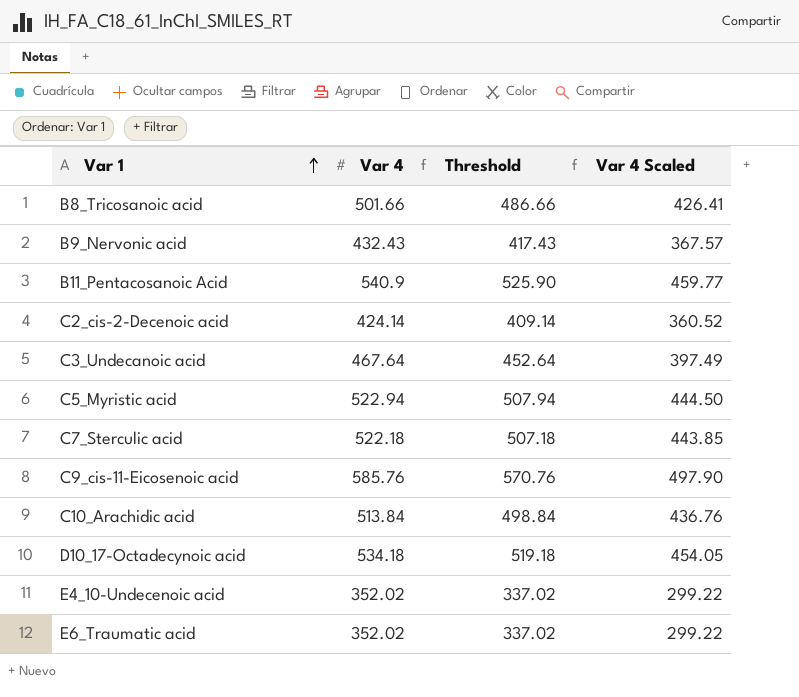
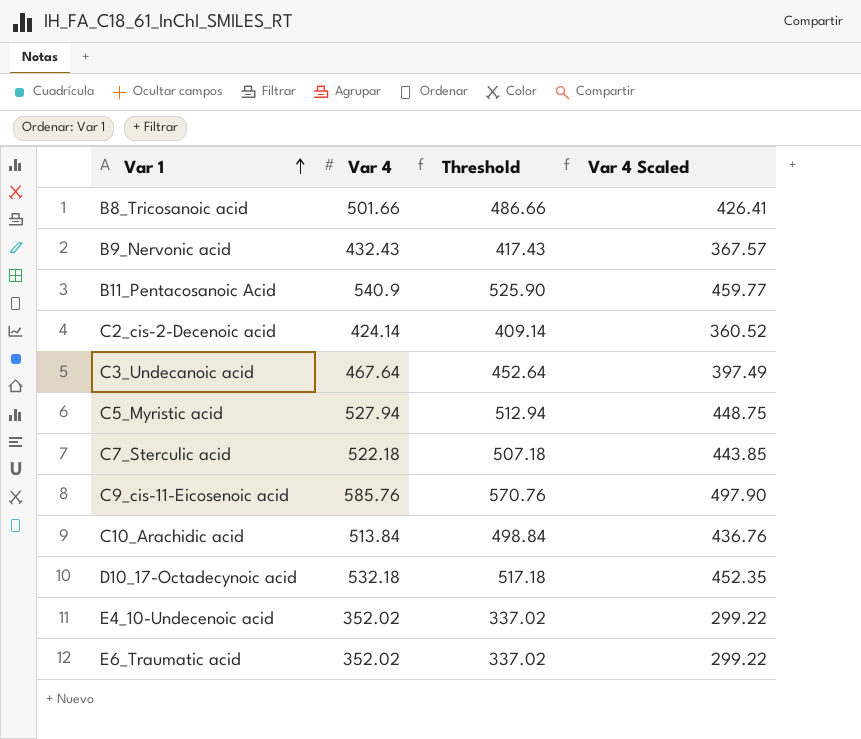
C5_Myristic acid | Var 4: 522.94 -> 527.94
C5_Myristic acid | Threshold: 507.94 -> 512.94
C5_Myristic acid | Var 4 Scaled: 444.50 -> 448.75
D10_17-Octadecynoic acid | Var 4: 534.18 -> 532.18
D10_17-Octadecynoic acid | Threshold: 519.18 -> 517.18
D10_17-Octadecynoic acid | Var 4 Scaled: 454.05 -> 452.35

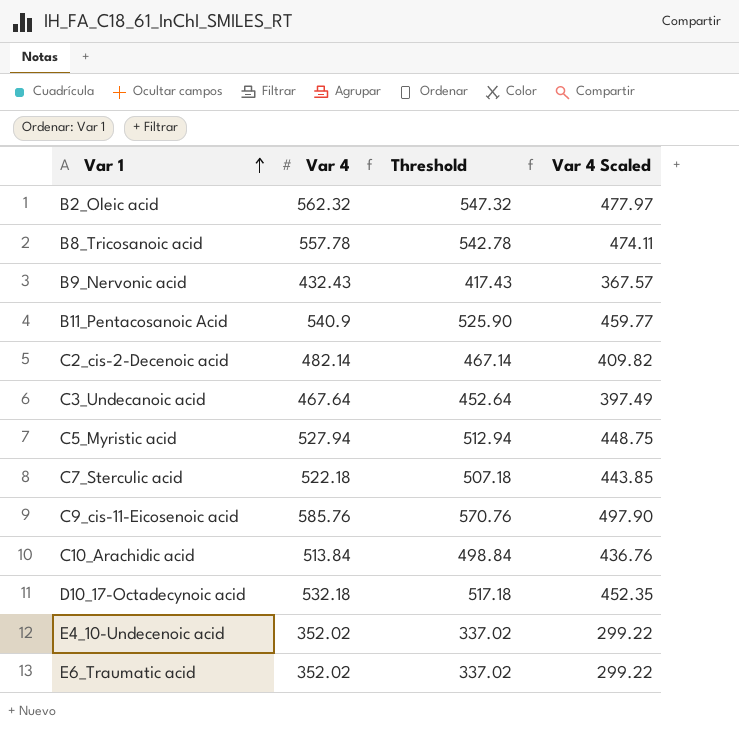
row B2_Oleic acid: none -> 562.32 | 547.32 | 477.97
B8_Tricosanoic acid | Var 4: 501.66 -> 557.78
B8_Tricosanoic acid | Threshold: 486.66 -> 542.78
B8_Tricosanoic acid | Var 4 Scaled: 426.41 -> 474.11
C2_cis-2-Decenoic acid | Var 4: 424.14 -> 482.14
C2_cis-2-Decenoic acid | Threshold: 409.14 -> 467.14
C2_cis-2-Decenoic acid | Var 4 Scaled: 360.52 -> 409.82

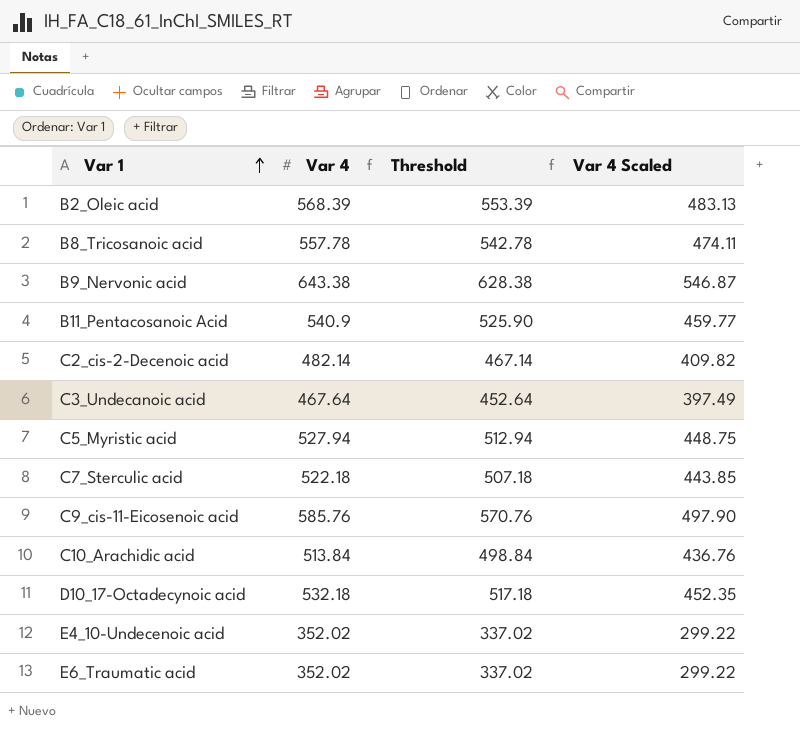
B2_Oleic acid | Var 4: 562.32 -> 568.39
B2_Oleic acid | Threshold: 547.32 -> 553.39
B2_Oleic acid | Var 4 Scaled: 477.97 -> 483.13
B9_Nervonic acid | Var 4: 432.43 -> 643.38
B9_Nervonic acid | Threshold: 417.43 -> 628.38
B9_Nervonic acid | Var 4 Scaled: 367.57 -> 546.87

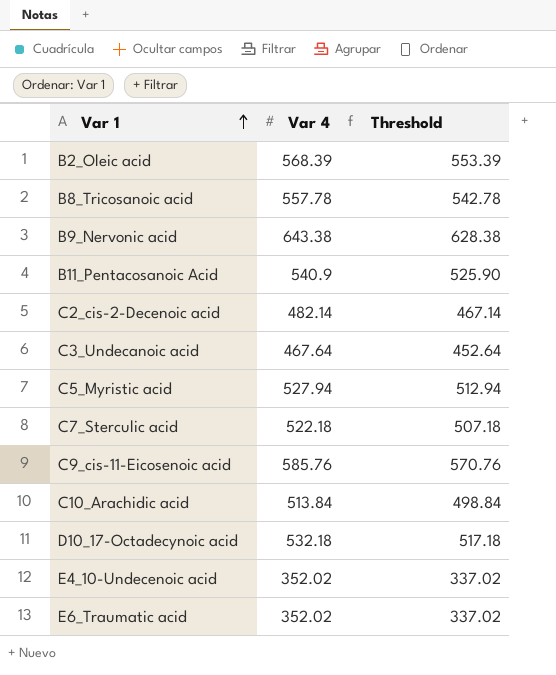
column Var 4 Scaled | formula: [Var 4] * 0.85 -> none

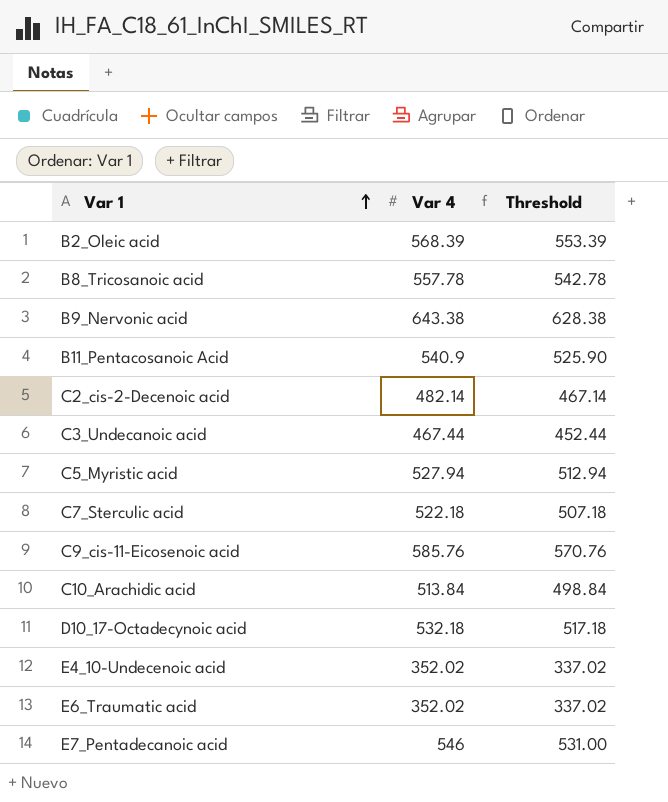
C3_Undecanoic acid | Var 4: 467.64 -> 467.44
C3_Undecanoic acid | Threshold: 452.64 -> 452.44
row E7_Pentadecanoic acid: none -> 546 | 531.00

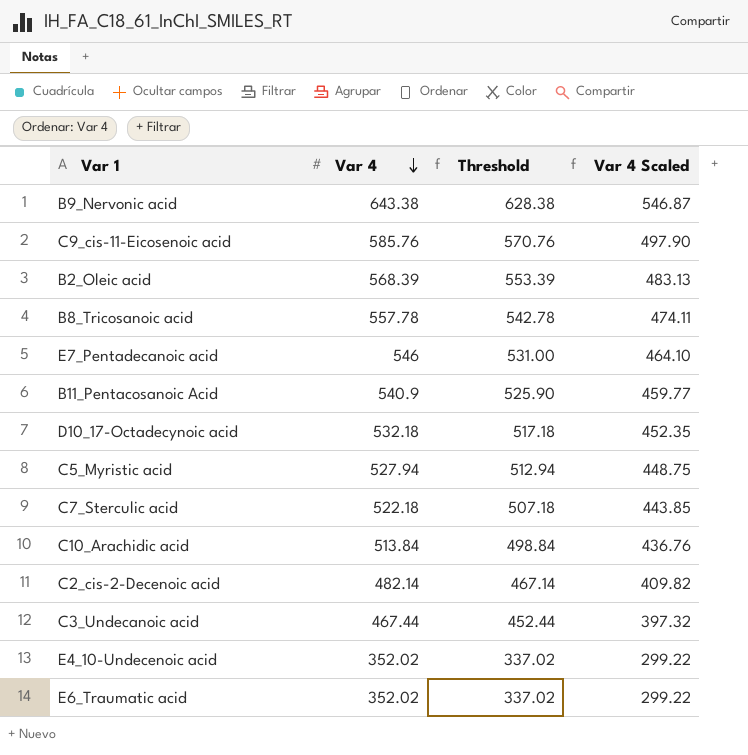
row order: Var 1 ascending -> Var 4 descending
column Var 4 Scaled | formula: none -> [Var 4] * 0.85

